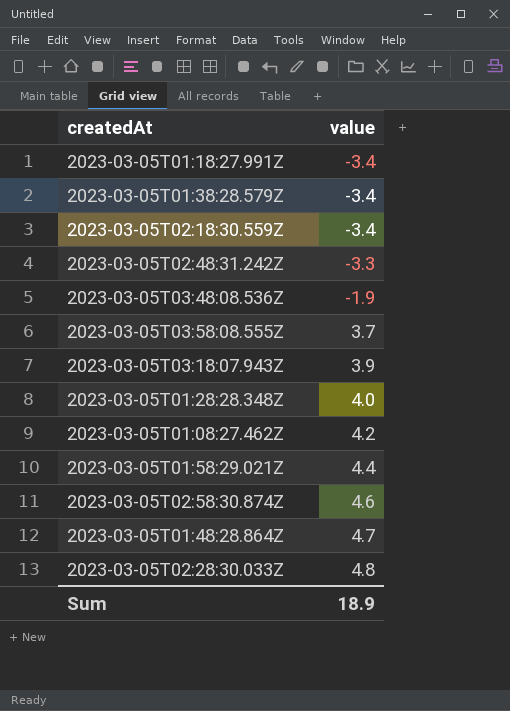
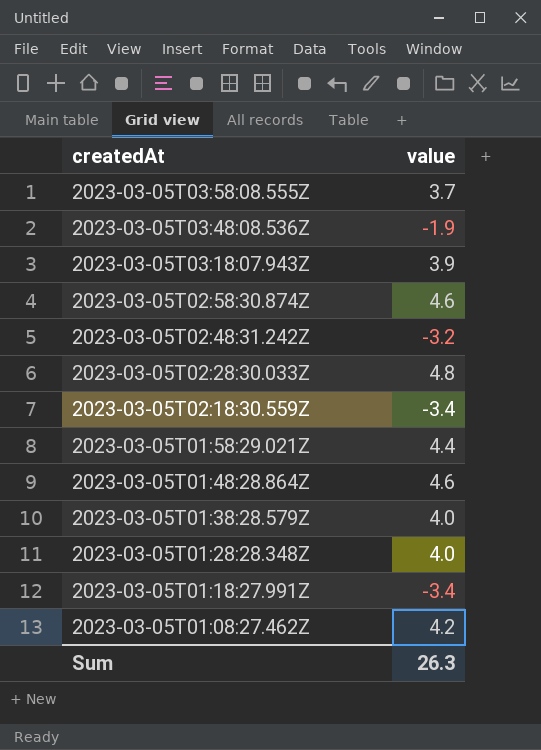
row order: value ascending -> createdAt descending
2023-03-05T02:48:31.242Z | value: -3.3 -> -3.2
2023-03-05T01:48:28.864Z | value: 4.7 -> 4.6
2023-03-05T01:38:28.579Z | value: -3.4 -> 4.0
Sum | value: 18.9 -> 26.3

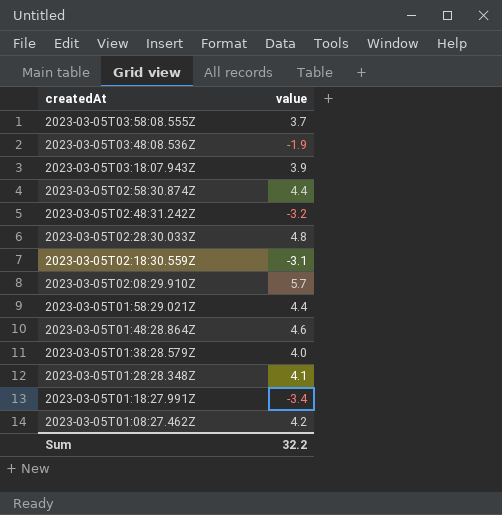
2023-03-05T02:58:30.874Z | value: 4.6 -> 4.4
2023-03-05T02:18:30.559Z | value: -3.4 -> -3.1
row 2023-03-05T02:08:29.910Z: none -> 5.7
2023-03-05T01:28:28.348Z | value: 4.0 -> 4.1
Sum | value: 26.3 -> 32.2

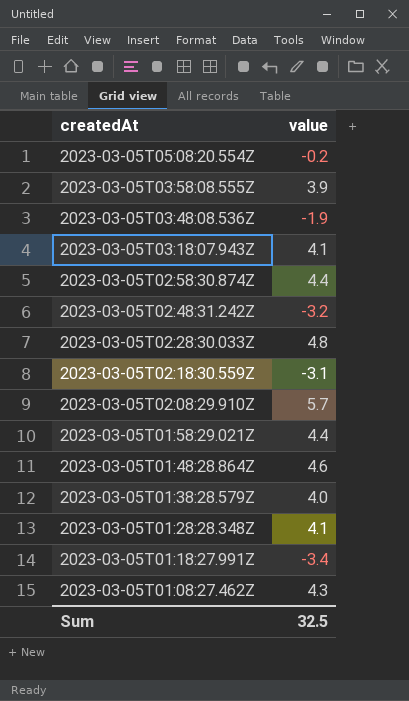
row 2023-03-05T05:08:20.554Z: none -> -0.2
2023-03-05T03:58:08.555Z | value: 3.7 -> 3.9
2023-03-05T03:18:07.943Z | value: 3.9 -> 4.1
2023-03-05T01:08:27.462Z | value: 4.2 -> 4.3
Sum | value: 32.2 -> 32.5

